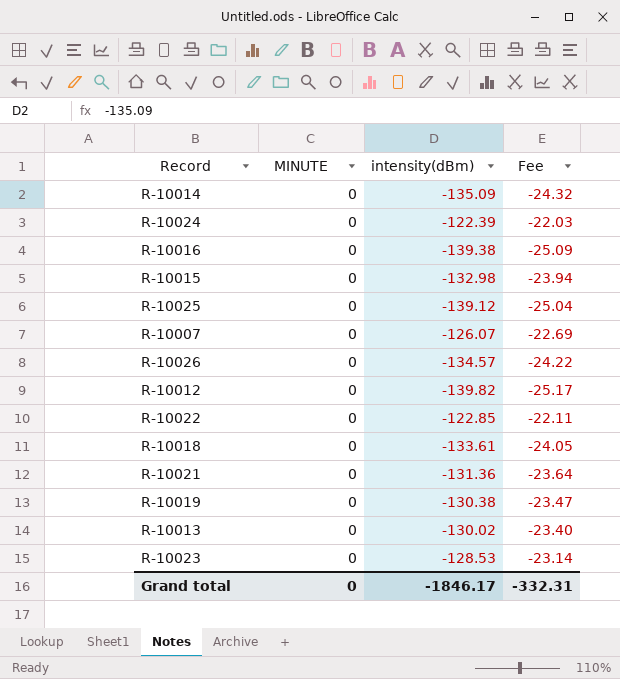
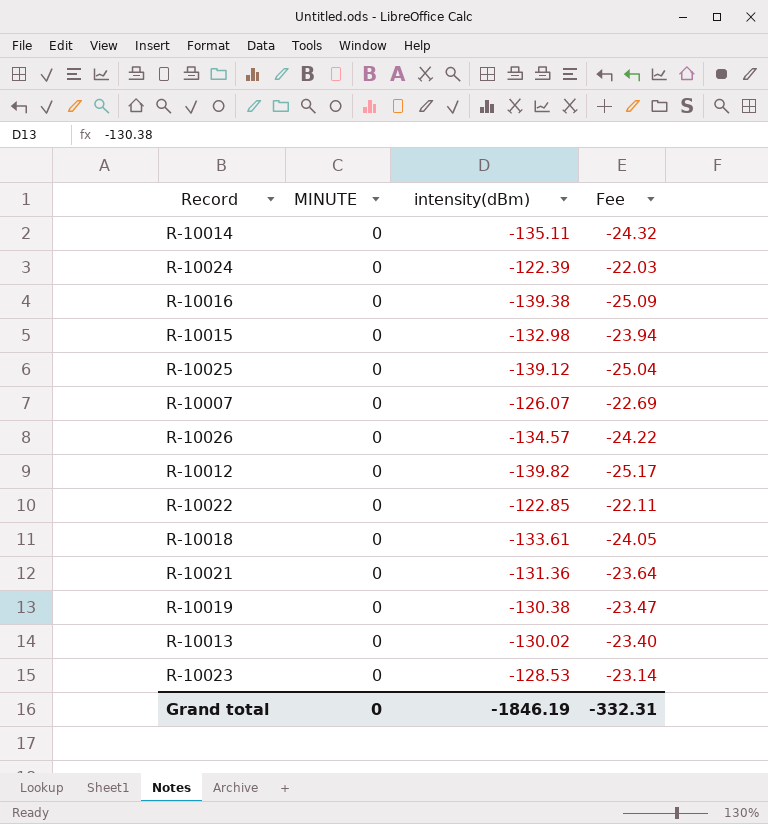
R-10014 | intensity(dBm): -135.09 -> -135.11
Grand total | intensity(dBm): -1846.17 -> -1846.19

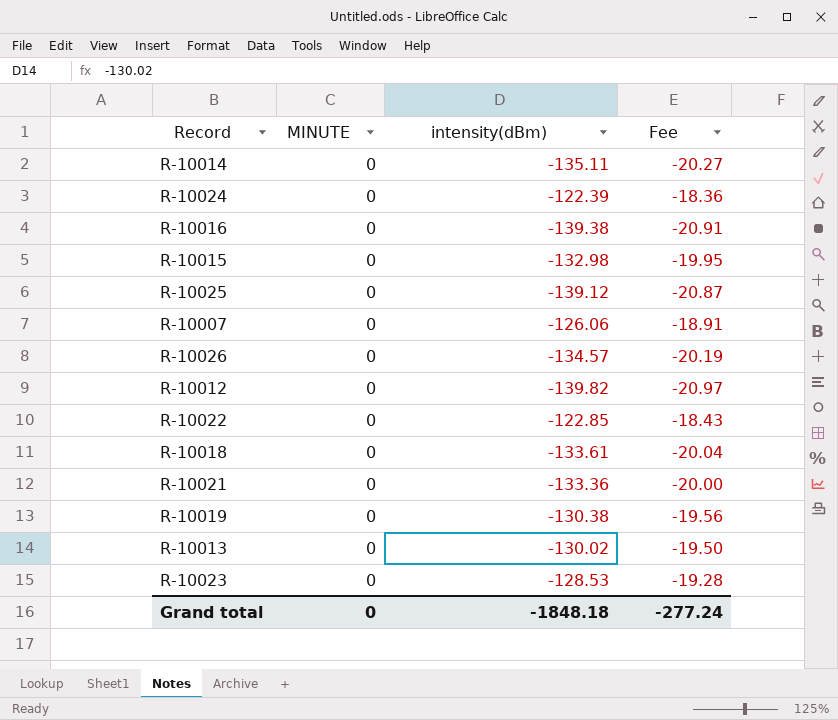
column Fee | formula: [intensity(dBm)] * 0.18 -> [intensity(dBm)] * 0.15
R-10007 | intensity(dBm): -126.07 -> -126.06
R-10021 | intensity(dBm): -131.36 -> -133.36
Grand total | intensity(dBm): -1846.19 -> -1848.18
Grand total | Fee: -332.31 -> -277.24

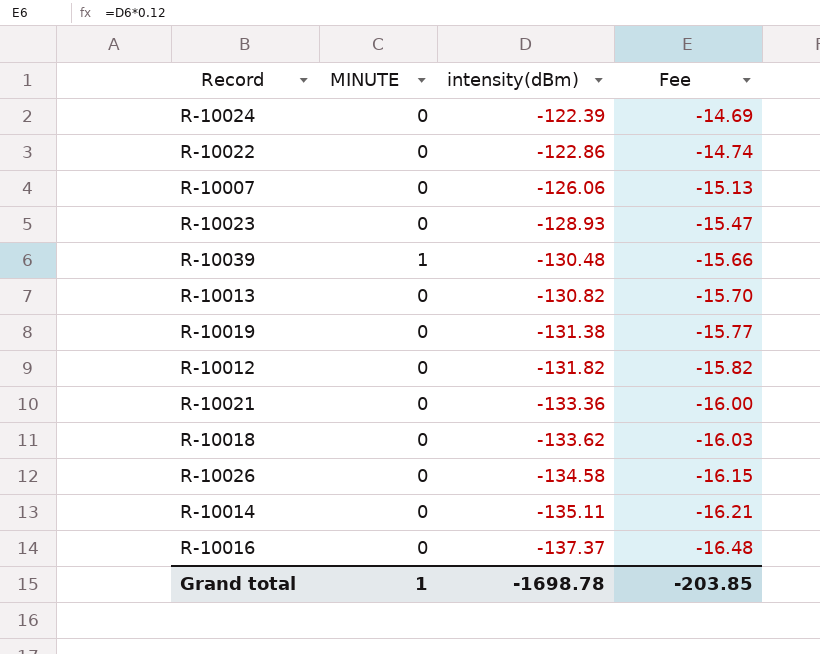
row order: none -> intensity(dBm) descending
column Fee | formula: [intensity(dBm)] * 0.15 -> [intensity(dBm)] * 0.12
row R-10015: 0 | -132.98 | -19.95 -> none
row R-10025: 0 | -139.12 | -20.87 -> none
R-10022 | intensity(dBm): -122.85 -> -122.86
R-10023 | intensity(dBm): -128.53 -> -128.93
row R-10039: none -> 1 | -130.48 | -15.66
R-10013 | intensity(dBm): -130.02 -> -130.82
R-10019 | intensity(dBm): -130.38 -> -131.38
R-10012 | intensity(dBm): -139.82 -> -131.82
R-10018 | intensity(dBm): -133.61 -> -133.62
R-10026 | intensity(dBm): -134.57 -> -134.58
R-10016 | intensity(dBm): -139.38 -> -137.37
Grand total | MINUTE: 0 -> 1
Grand total | intensity(dBm): -1848.18 -> -1698.78
Grand total | Fee: -277.24 -> -203.85

